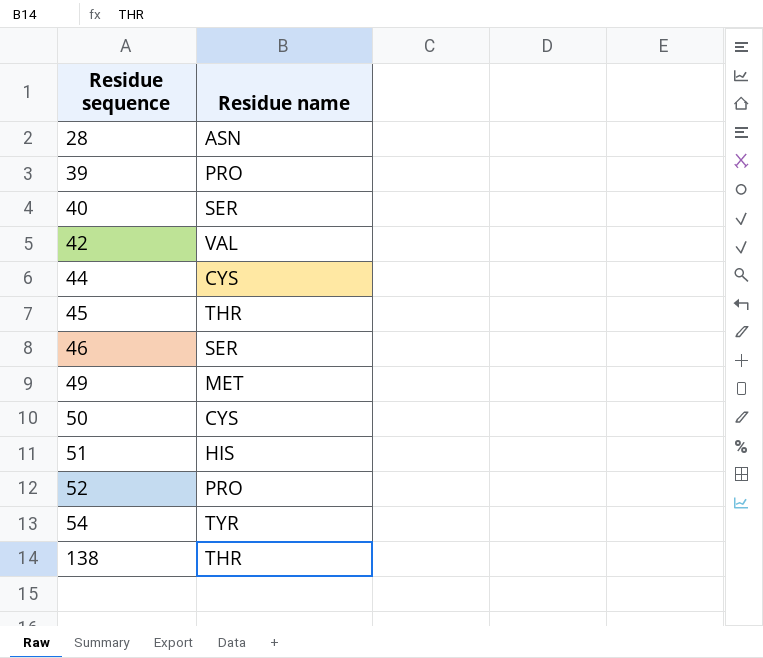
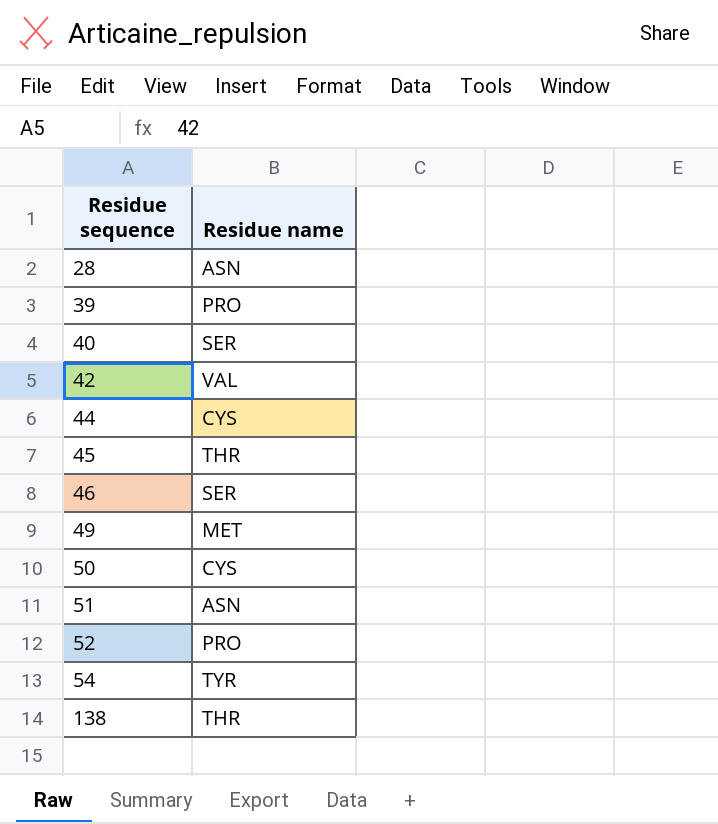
51 | Residue name: HIS -> ASN

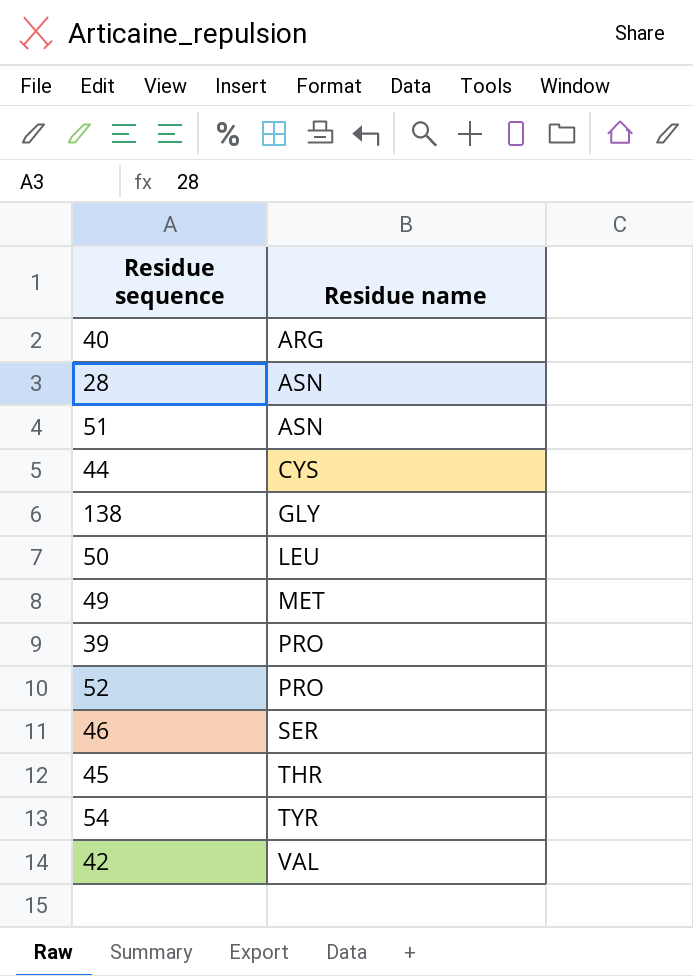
row order: Residue sequence ascending -> Residue name ascending
40 | Residue name: SER -> ARG
138 | Residue name: THR -> GLY
50 | Residue name: CYS -> LEU

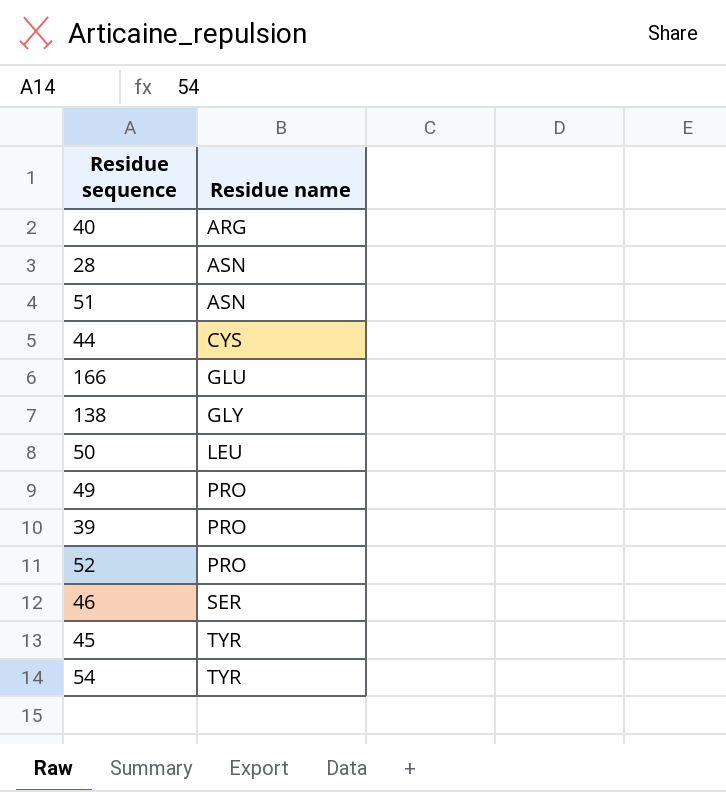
row 42: VAL -> none
row 166: none -> GLU
49 | Residue name: MET -> PRO
45 | Residue name: THR -> TYR

